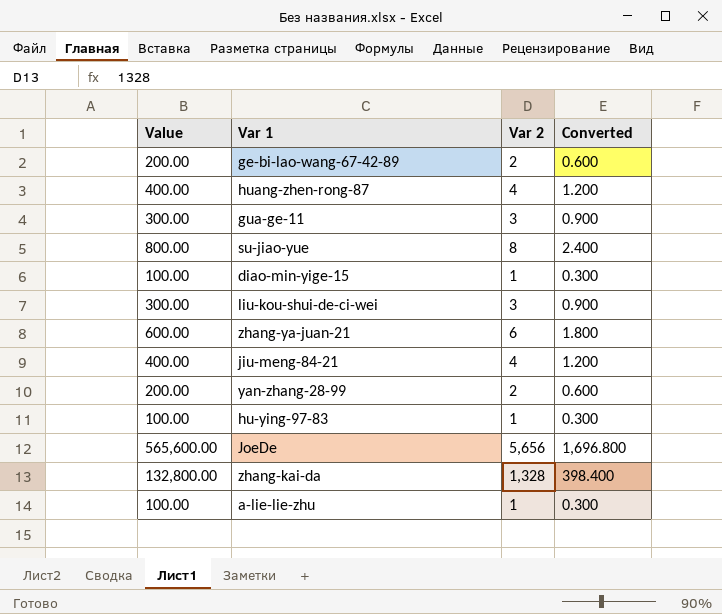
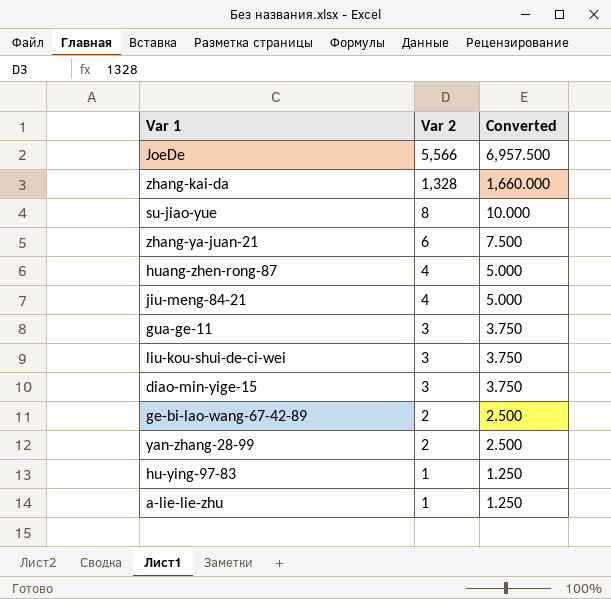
row order: none -> Var 2 descending
column Value | formula: [Var 2] * 100 -> none
column Converted | formula: [Var 2] * 0.3 -> [Var 2] * 1.25
JoeDe | Var 2: 5,656 -> 5,566
diao-min-yige-15 | Var 2: 1 -> 3

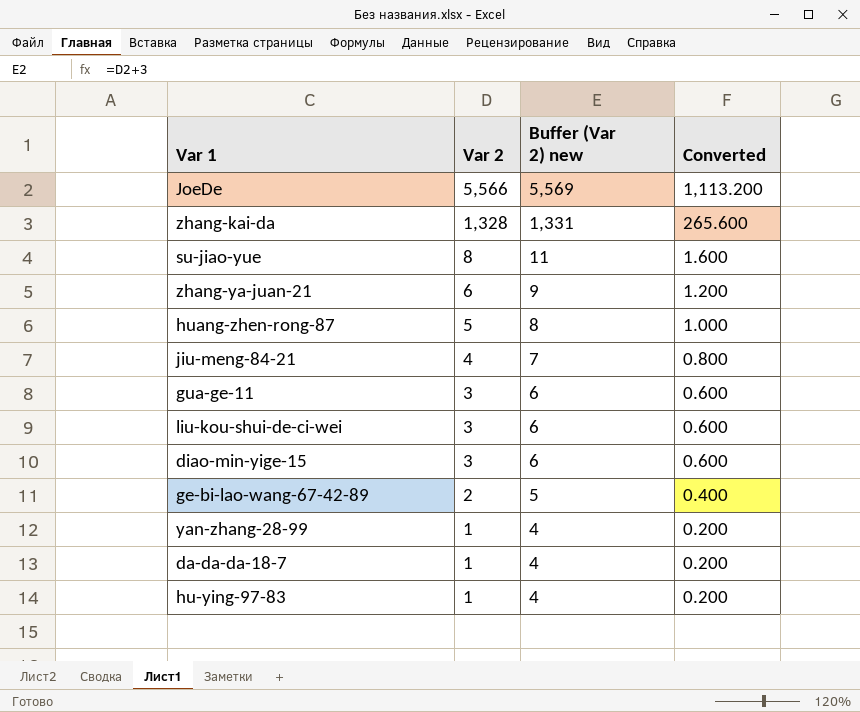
column Buffer (Var 2) new | formula: none -> [Var 2] + 3
column Converted | formula: [Var 2] * 1.25 -> [Var 2] * 0.2
row a-lie-lie-zhu: 1 | 1.250 -> none
huang-zhen-rong-87 | Var 2: 4 -> 5
yan-zhang-28-99 | Var 2: 2 -> 1
row da-da-da-18-7: none -> 1 | 4 | 0.200

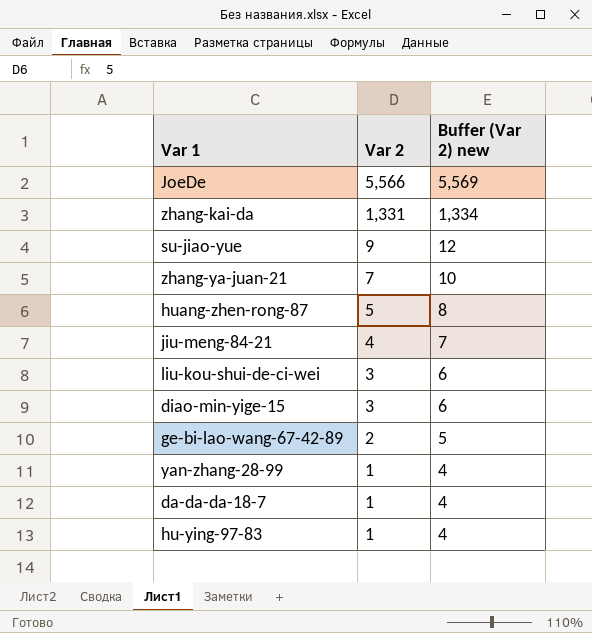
column Converted | formula: [Var 2] * 0.2 -> none
row gua-ge-11: 3 | 6 | 0.600 -> none
zhang-kai-da | Var 2: 1,328 -> 1,331
zhang-kai-da | Buffer (Var 2) new: 1,331 -> 1,334
su-jiao-yue | Var 2: 8 -> 9
su-jiao-yue | Buffer (Var 2) new: 11 -> 12
zhang-ya-juan-21 | Var 2: 6 -> 7
zhang-ya-juan-21 | Buffer (Var 2) new: 9 -> 10

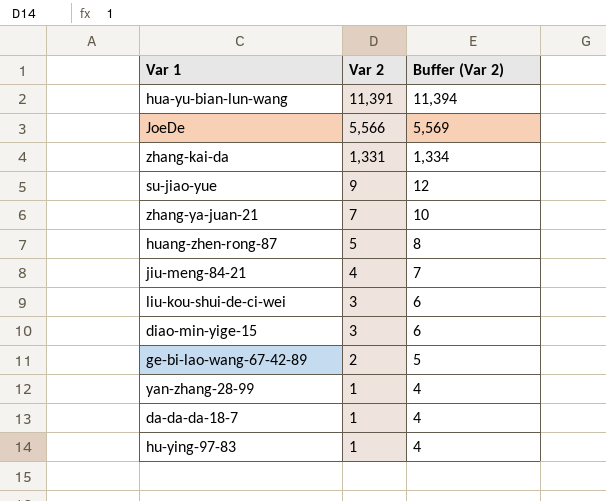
column name: Buffer (Var 2) new -> Buffer (Var 2)
row hua-yu-bian-lun-wang: none -> 11,391 | 11,394

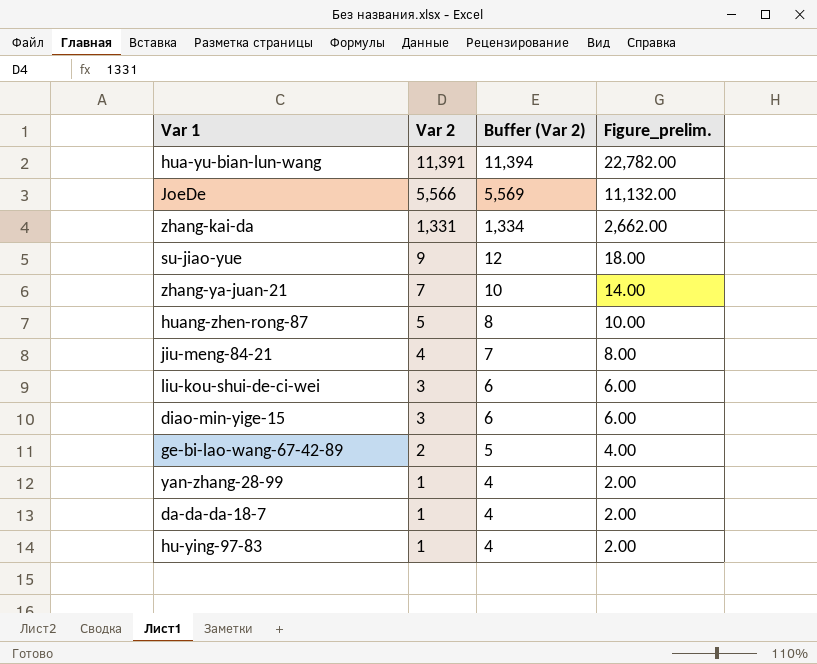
column Figure_prelim. | formula: none -> [Var 2] * 2

